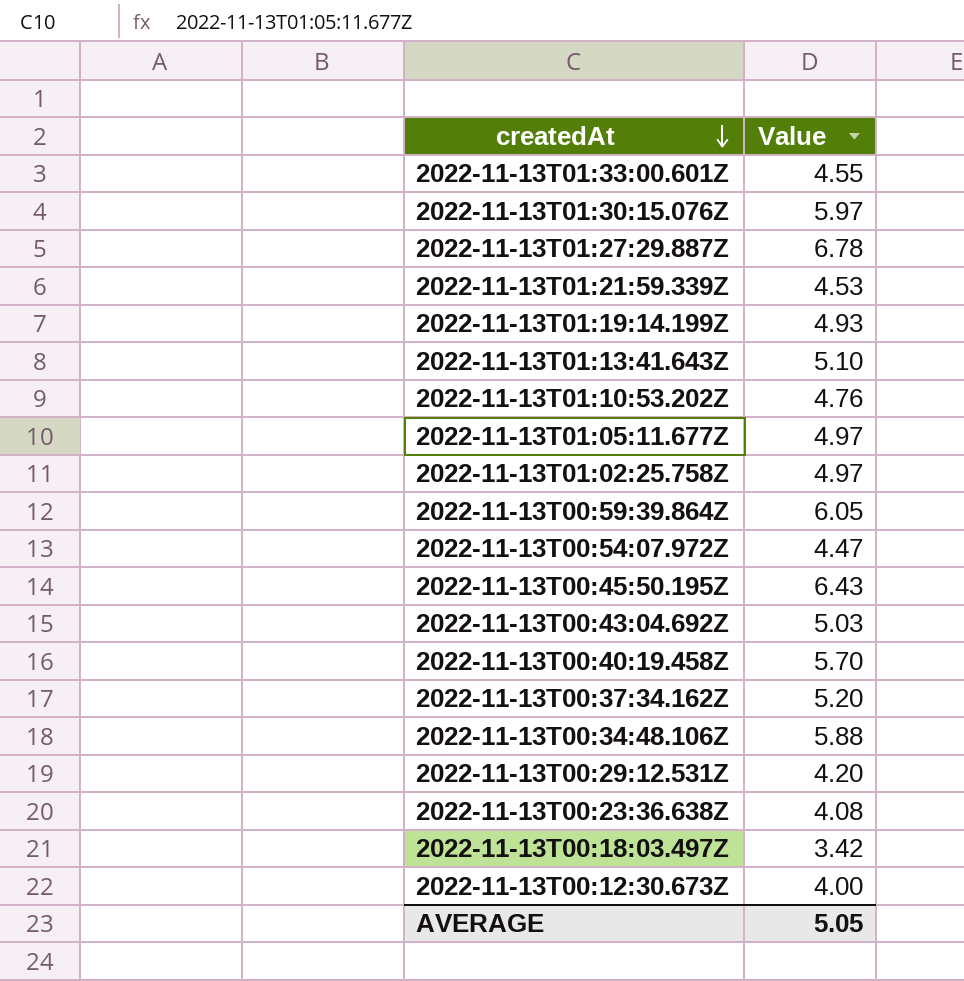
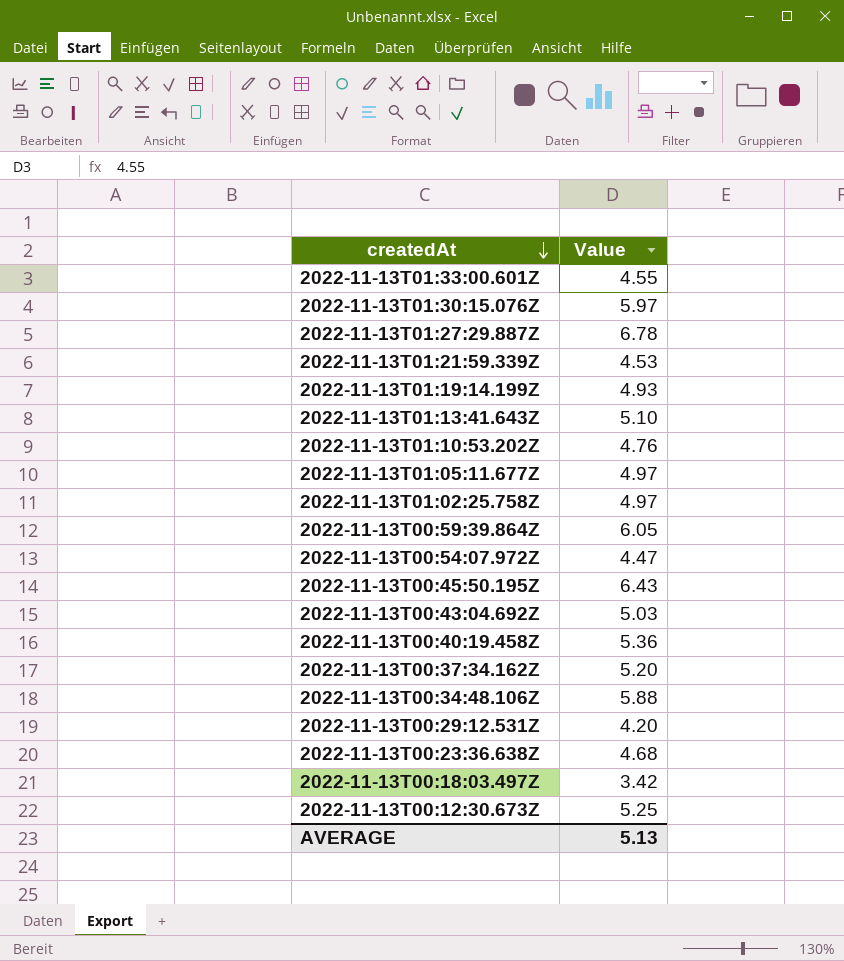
2022-11-13T00:40:19.458Z | Value: 5.70 -> 5.36
2022-11-13T00:23:36.638Z | Value: 4.08 -> 4.68
2022-11-13T00:12:30.673Z | Value: 4.00 -> 5.25
AVERAGE | Value: 5.05 -> 5.13

